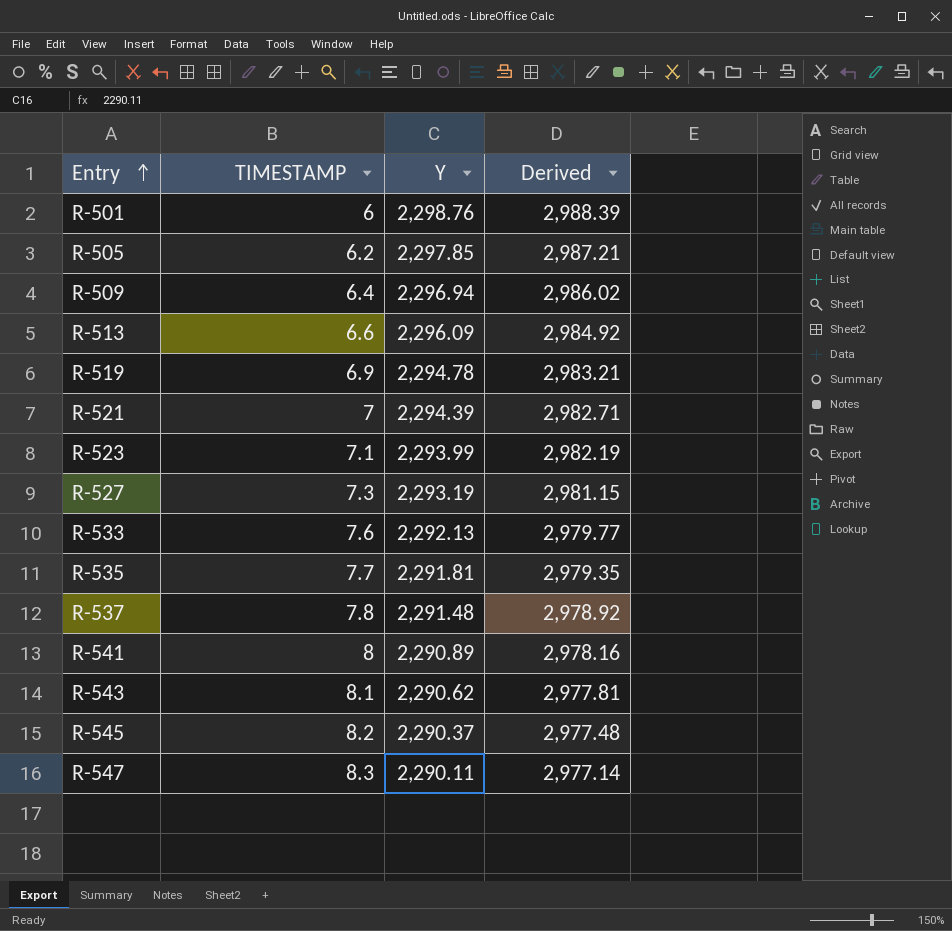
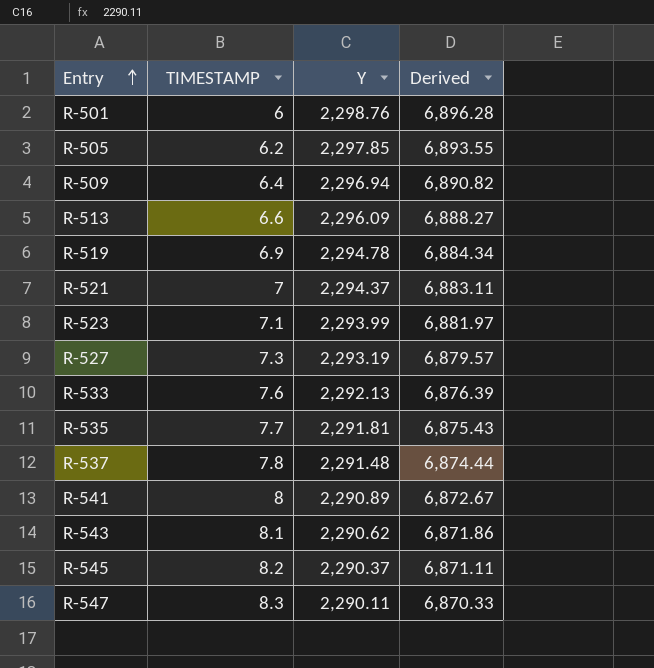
column Derived | formula: [Y] * 1.3 -> [Y] * 3
R-521 | Y: 2,294.39 -> 2,294.37

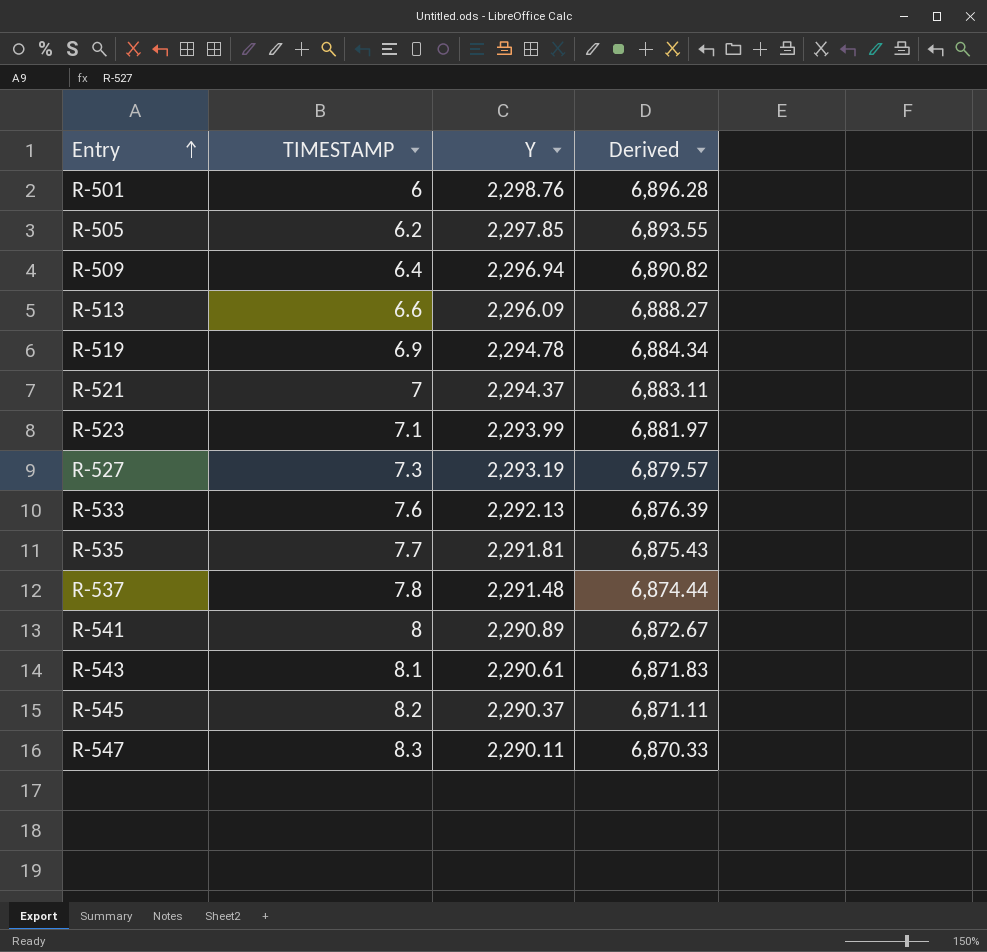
R-543 | Y: 2,290.62 -> 2,290.61
R-543 | Derived: 6,871.86 -> 6,871.83

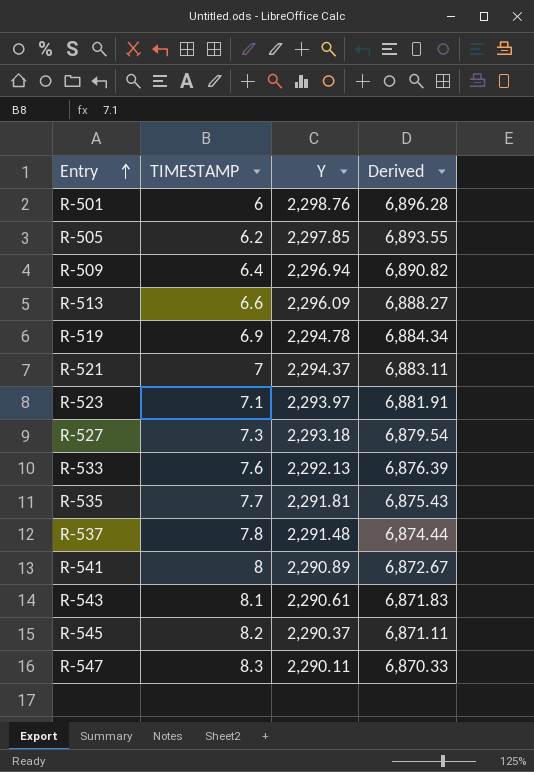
R-523 | Y: 2,293.99 -> 2,293.97
R-523 | Derived: 6,881.97 -> 6,881.91
R-527 | Y: 2,293.19 -> 2,293.18
R-527 | Derived: 6,879.57 -> 6,879.54

